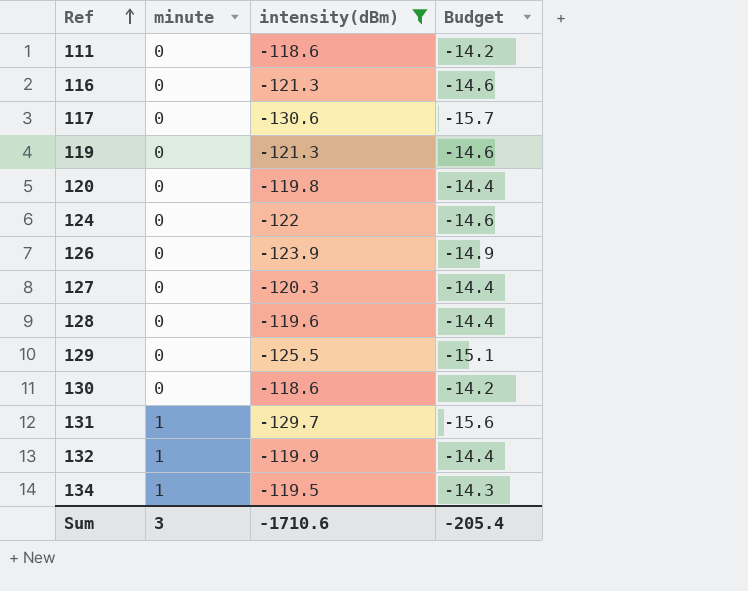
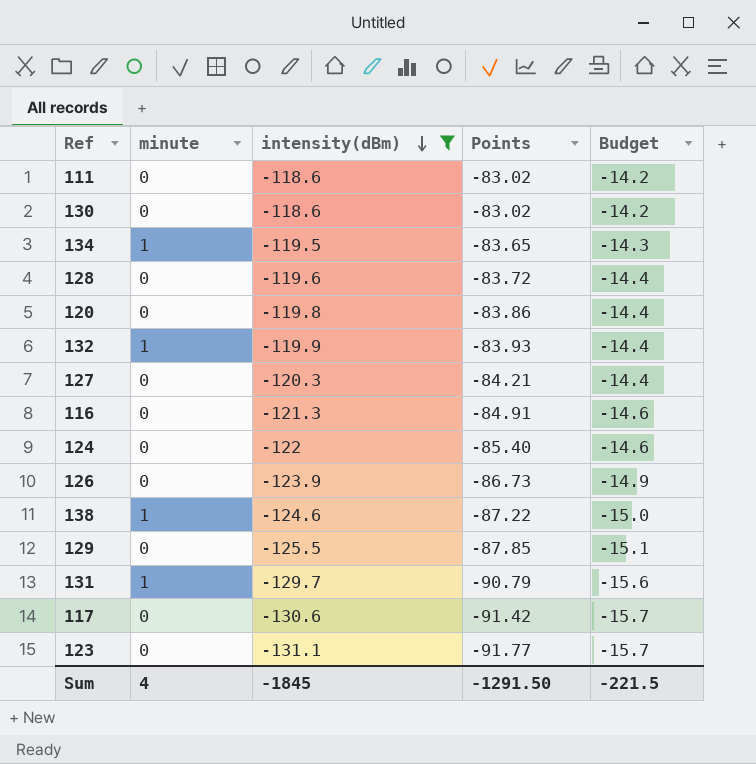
row order: Ref ascending -> intensity(dBm) descending
column Points | formula: none -> [intensity(dBm)] * 0.7
row 119: 0 | -121.3 | -14.6 -> none
row 138: none -> 1 | -124.6 | -87.22 | -15.0
row 123: none -> 0 | -131.1 | -91.77 | -15.7
Sum | minute: 3 -> 4
Sum | intensity(dBm): -1710.6 -> -1845
Sum | Budget: -205.4 -> -221.5

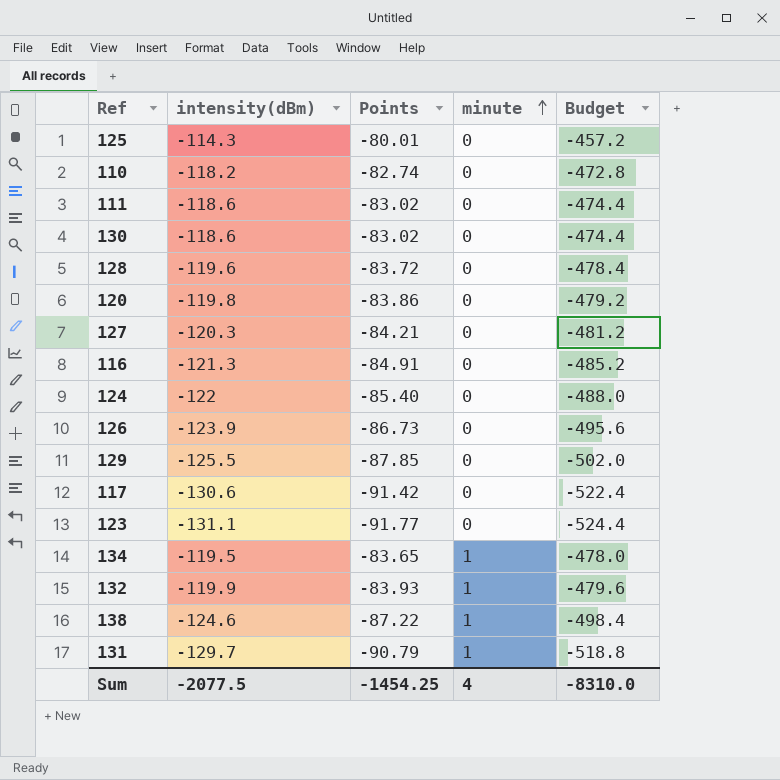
filter: intensity(dBm) <= -118.6 -> none
row order: intensity(dBm) descending -> minute ascending
column minute | position: 2 -> 4
column Budget | formula: [intensity(dBm)] * 0.12 -> [intensity(dBm)] * 4
Sum | intensity(dBm): -1845 -> -2077.5
Sum | Points: -1291.50 -> -1454.25
Sum | Budget: -221.5 -> -8310.0

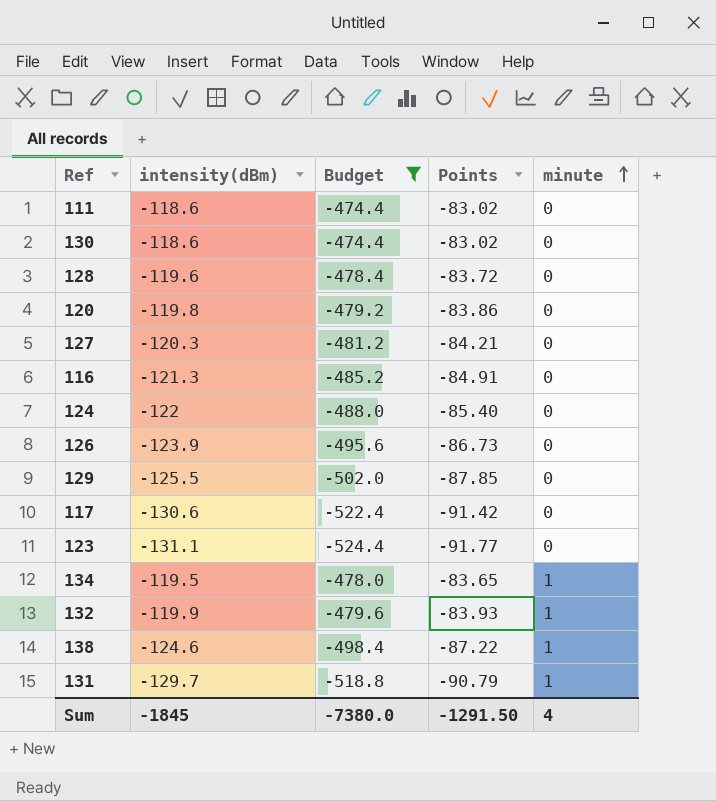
filter: none -> Budget <= -474.4
column Budget | position: 5 -> 3
Sum | intensity(dBm): -2077.5 -> -1845
Sum | Budget: -8310.0 -> -7380.0
Sum | Points: -1454.25 -> -1291.50

